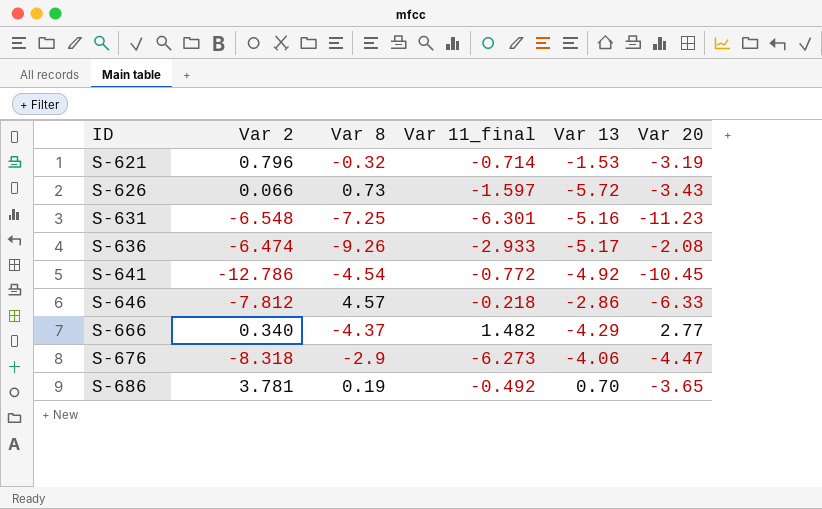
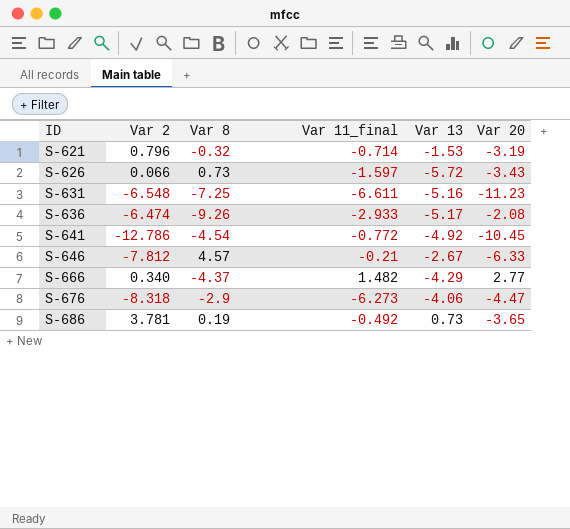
S-631 | Var 11_final: -6.301 -> -6.611
S-646 | Var 11_final: -0.218 -> -0.21
S-646 | Var 13: -2.86 -> -2.67
S-686 | Var 13: 0.70 -> 0.73

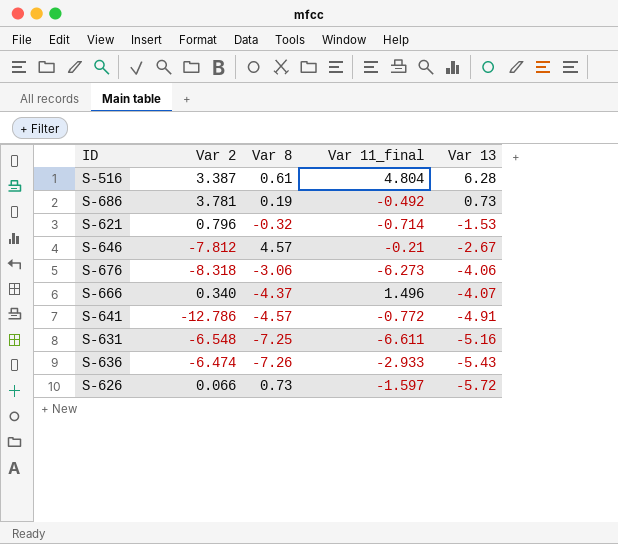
row order: ID ascending -> Var 13 descending
column Var 20 | position: 6 -> none
row S-516: none -> 3.387 | 0.61 | 4.804 | 6.28
S-676 | Var 8: -2.9 -> -3.06
S-666 | Var 11_final: 1.482 -> 1.496
S-666 | Var 13: -4.29 -> -4.07
S-641 | Var 8: -4.54 -> -4.57
S-641 | Var 13: -4.92 -> -4.91
S-636 | Var 8: -9.26 -> -7.26
S-636 | Var 13: -5.17 -> -5.43

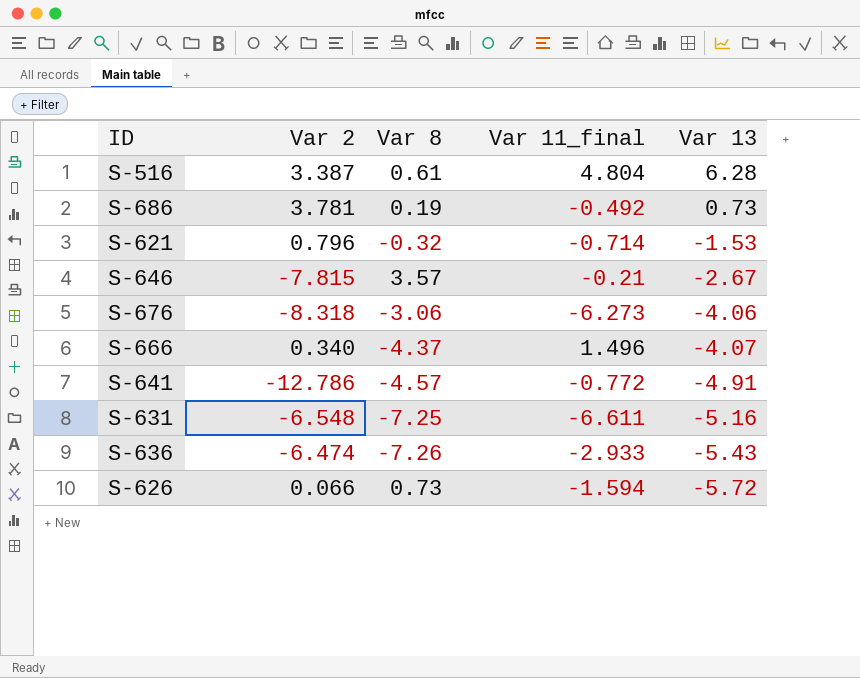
S-646 | Var 2: -7.812 -> -7.815
S-646 | Var 8: 4.57 -> 3.57
S-626 | Var 11_final: -1.597 -> -1.594

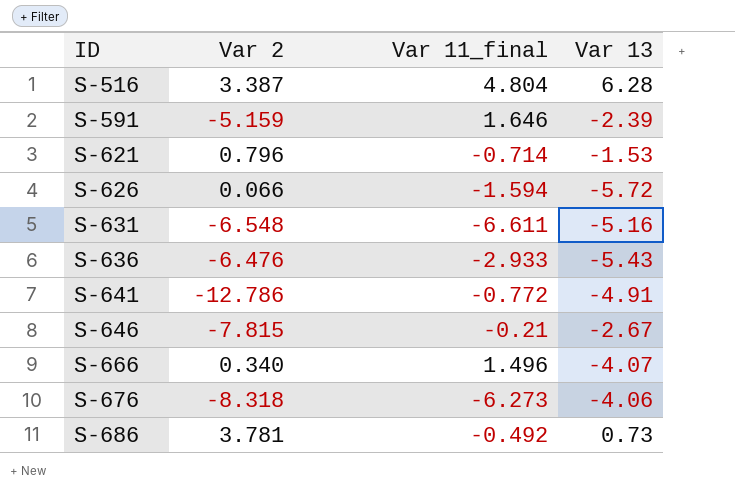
row order: Var 13 descending -> ID ascending
column Var 8 | position: 3 -> none
row S-591: none -> -5.159 | 1.646 | -2.39
S-636 | Var 2: -6.474 -> -6.476

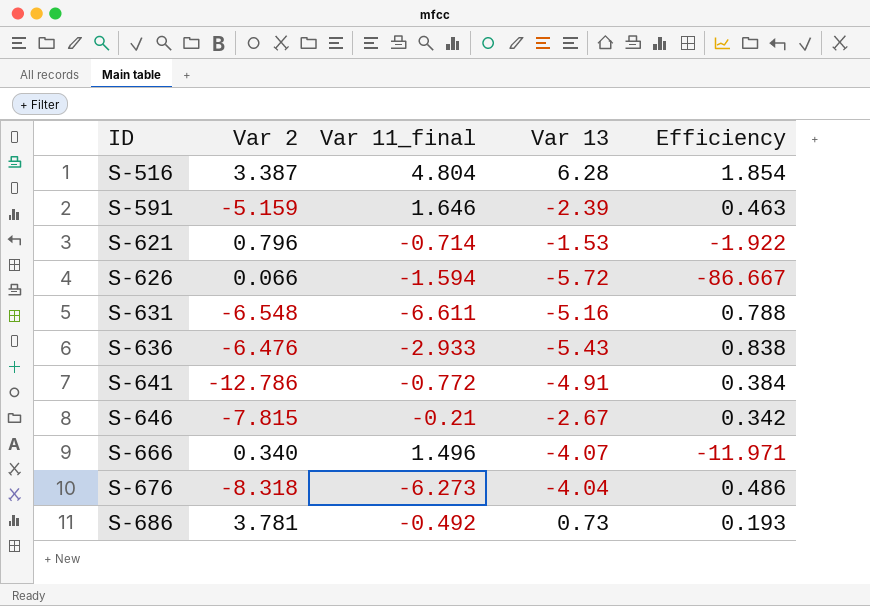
column Efficiency | formula: none -> [Var 13] / [Var 2]
S-676 | Var 13: -4.06 -> -4.04

